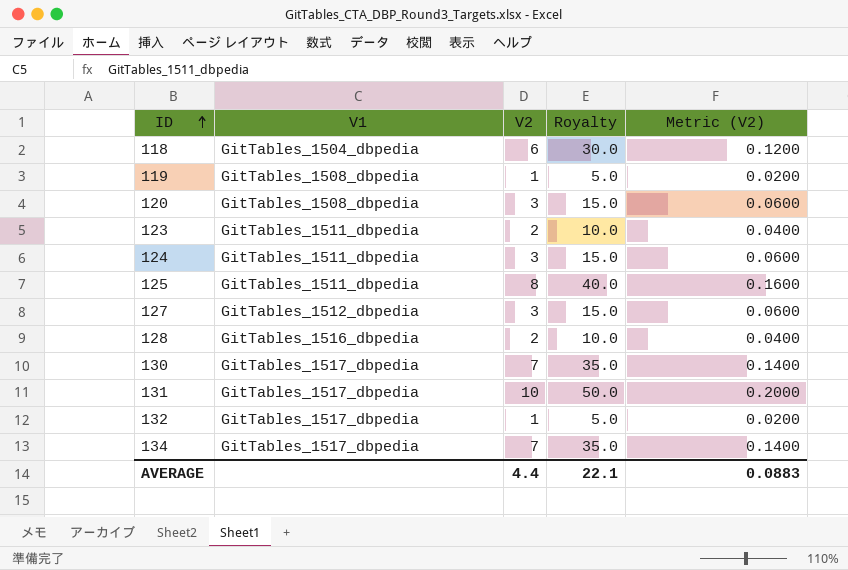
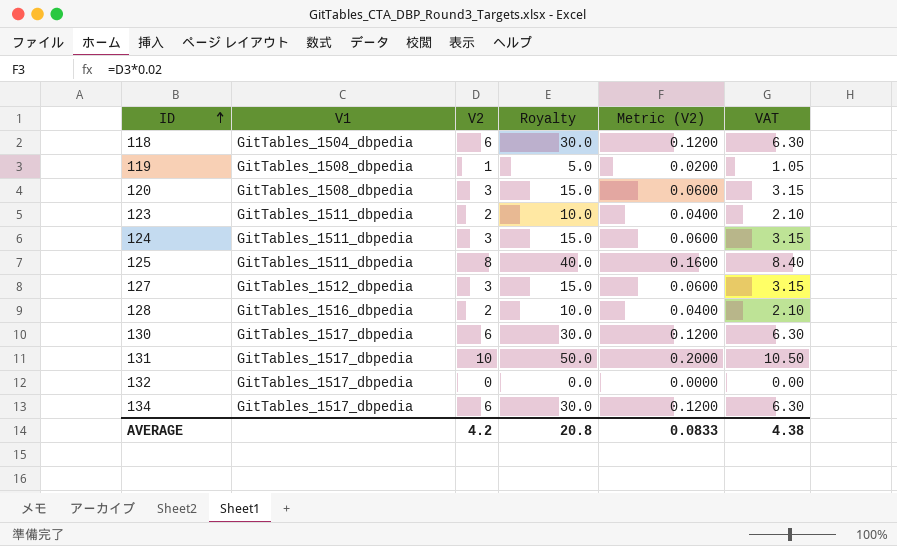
column VAT | formula: none -> [V2] * 1.05
130 | V2: 7 -> 6
130 | Royalty: 35.0 -> 30.0
130 | Metric (V2): 0.1400 -> 0.1200
132 | V2: 1 -> 0
132 | Royalty: 5.0 -> 0.0
132 | Metric (V2): 0.0200 -> 0.0000
134 | V2: 7 -> 6
134 | Royalty: 35.0 -> 30.0
134 | Metric (V2): 0.1400 -> 0.1200
AVERAGE | V2: 4.4 -> 4.2
AVERAGE | Royalty: 22.1 -> 20.8
AVERAGE | Metric (V2): 0.0883 -> 0.0833

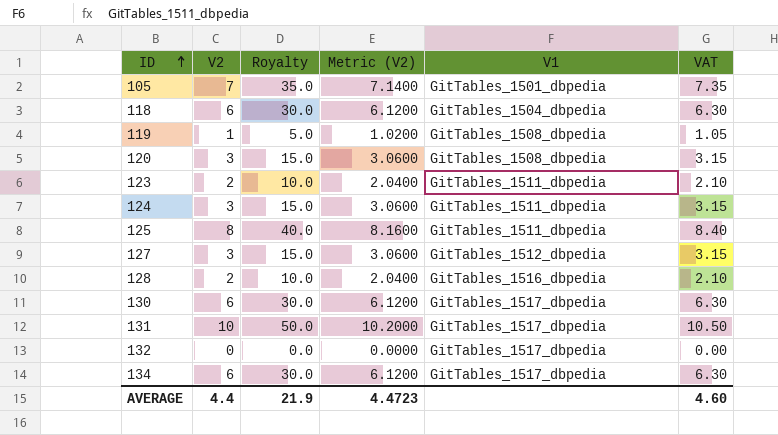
column Metric (V2) | formula: [V2] * 0.02 -> [V2] * 1.02
column V1 | position: 2 -> 5
row 105: none -> 7 | 35.0 | 7.1400 | GitTables_1501_dbpedia | 7.35
AVERAGE | V2: 4.2 -> 4.4
AVERAGE | Royalty: 20.8 -> 21.9
AVERAGE | Metric (V2): 0.0833 -> 4.4723
AVERAGE | VAT: 4.38 -> 4.60

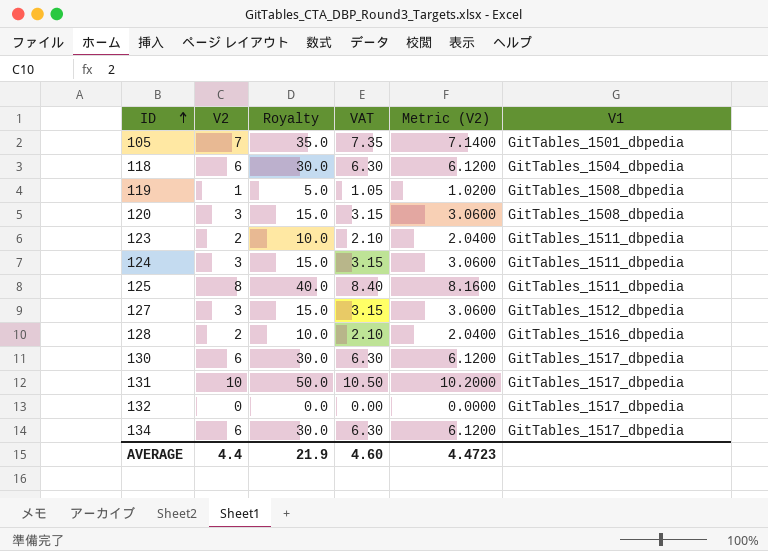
column VAT | position: 6 -> 4

